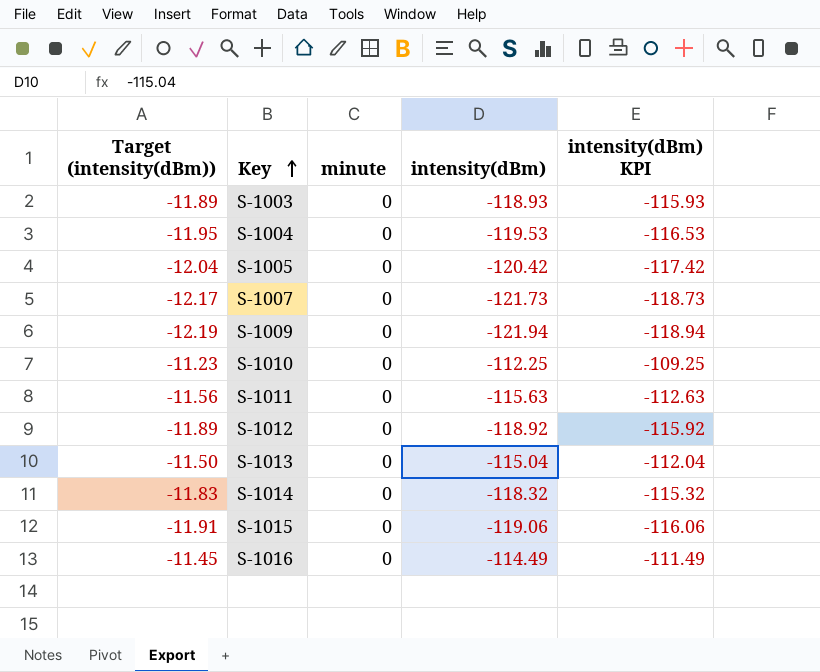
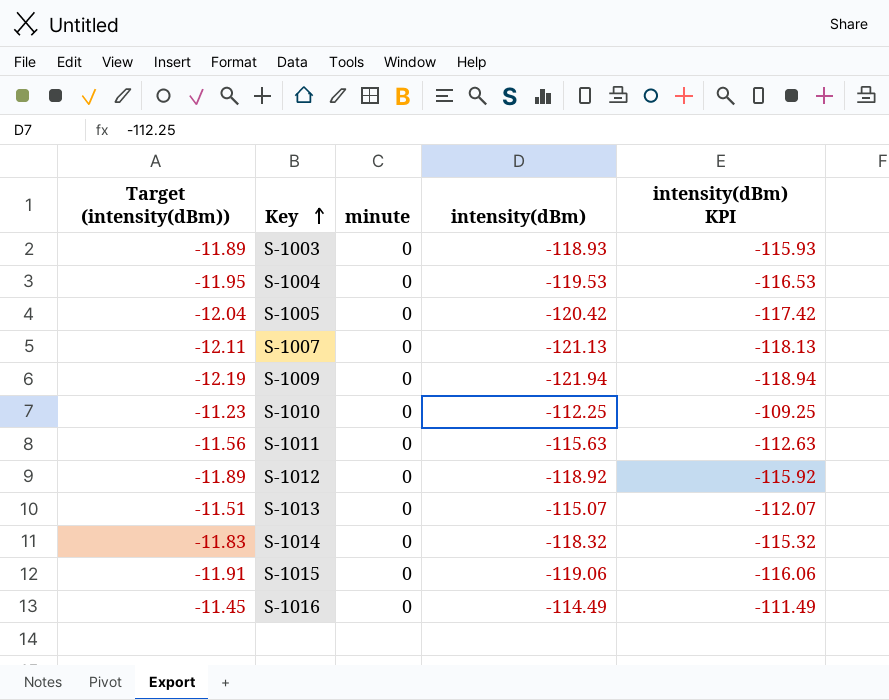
S-1007 | Target (intensity(dBm)): -12.17 -> -12.11
S-1007 | intensity(dBm): -121.73 -> -121.13
S-1007 | intensity(dBm) KPI: -118.73 -> -118.13
S-1013 | Target (intensity(dBm)): -11.50 -> -11.51
S-1013 | intensity(dBm): -115.04 -> -115.07
S-1013 | intensity(dBm) KPI: -112.04 -> -112.07

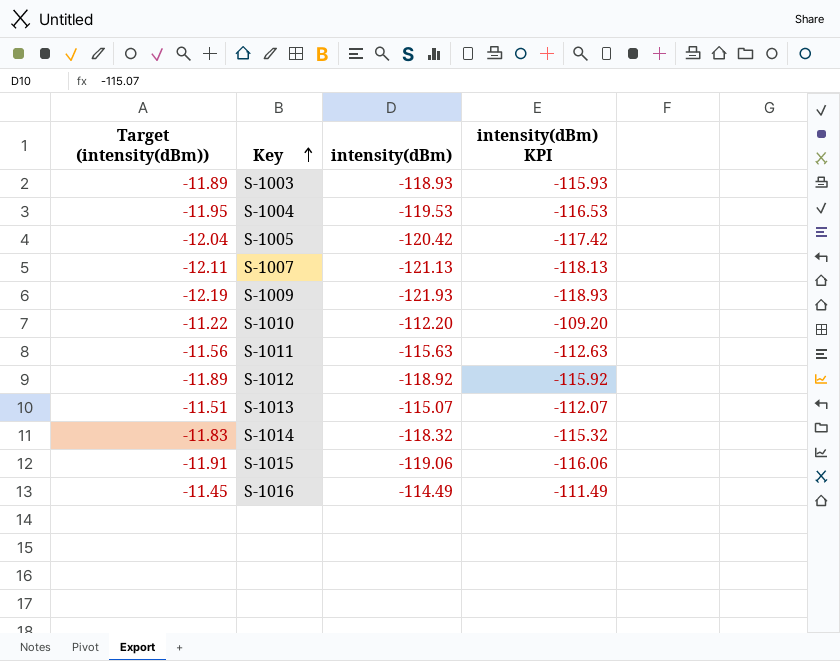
column minute | position: 3 -> none
S-1009 | intensity(dBm): -121.94 -> -121.93
S-1009 | intensity(dBm) KPI: -118.94 -> -118.93
S-1010 | Target (intensity(dBm)): -11.23 -> -11.22
S-1010 | intensity(dBm): -112.25 -> -112.20
S-1010 | intensity(dBm) KPI: -109.25 -> -109.20

